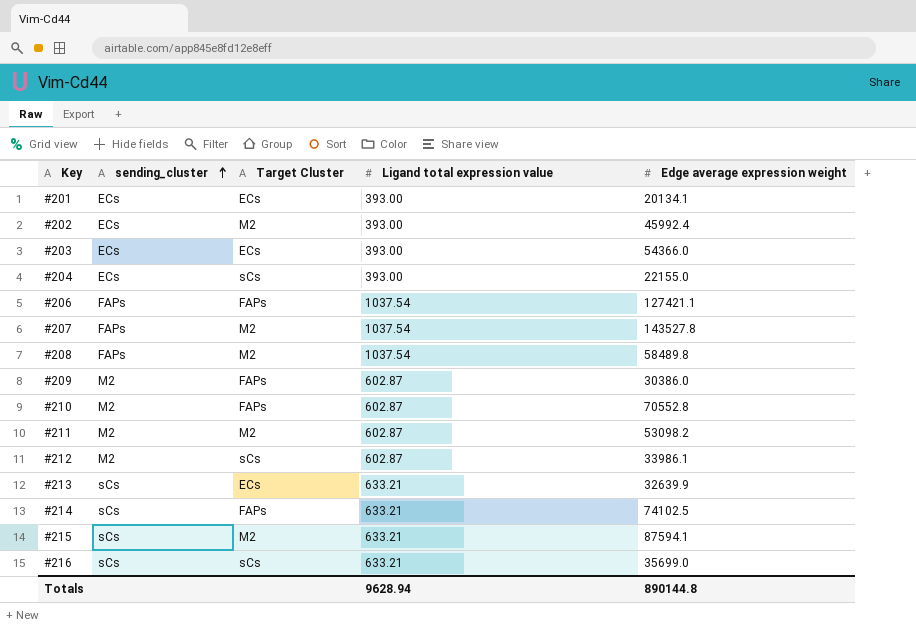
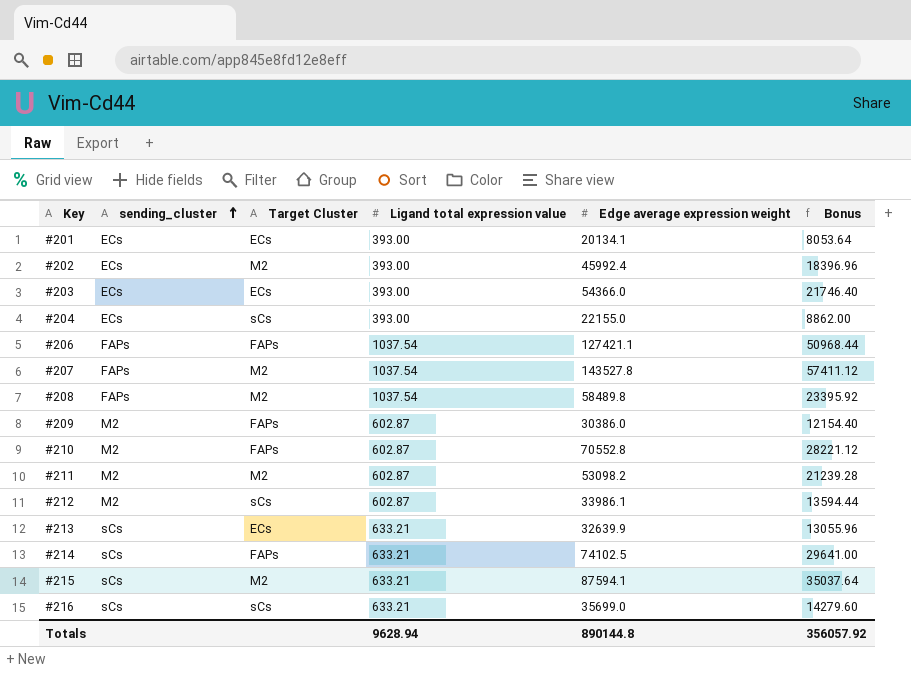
column Bonus | formula: none -> [Edge average expression weight] * 0.4

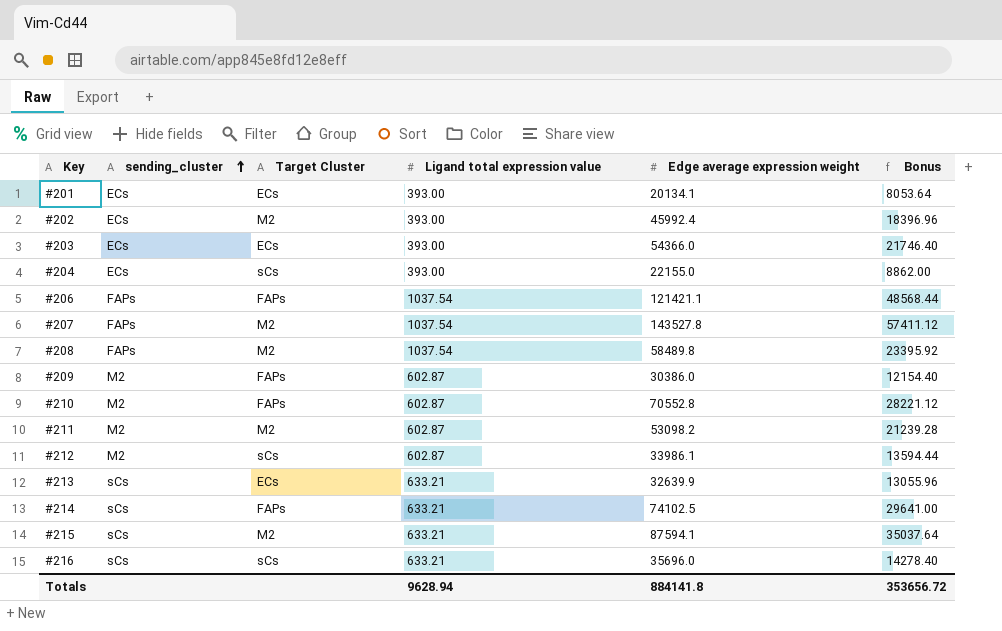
#206 | Edge average expression weight: 127421.1 -> 121421.1
#206 | Bonus: 50968.44 -> 48568.44
#216 | Edge average expression weight: 35699.0 -> 35696.0
#216 | Bonus: 14279.60 -> 14278.40
Totals | Edge average expression weight: 890144.8 -> 884141.8
Totals | Bonus: 356057.92 -> 353656.72

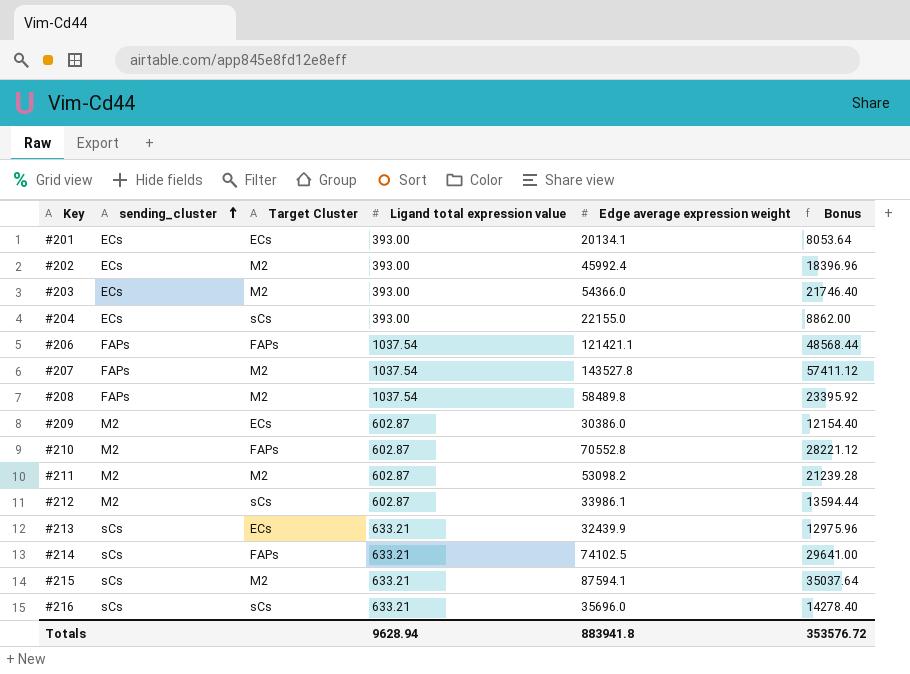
#203 | Target Cluster: ECs -> M2
#209 | Target Cluster: FAPs -> ECs
#213 | Edge average expression weight: 32639.9 -> 32439.9
#213 | Bonus: 13055.96 -> 12975.96
Totals | Edge average expression weight: 884141.8 -> 883941.8
Totals | Bonus: 353656.72 -> 353576.72

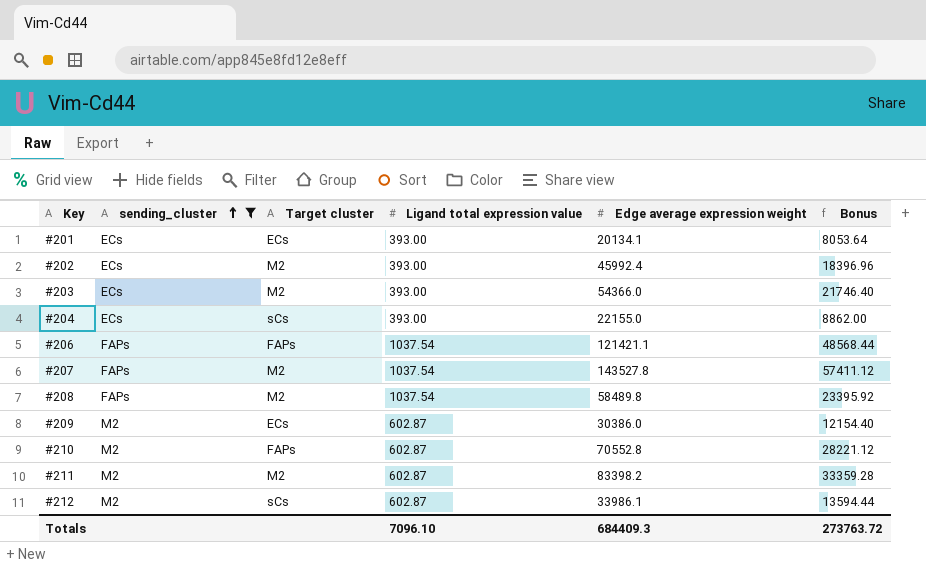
filter: none -> sending_cluster != sCs
column name: Target Cluster -> Target cluster
#211 | Edge average expression weight: 53098.2 -> 83398.2
#211 | Bonus: 21239.28 -> 33359.28
Totals | Ligand total expression value: 9628.94 -> 7096.10
Totals | Edge average expression weight: 883941.8 -> 684409.3
Totals | Bonus: 353576.72 -> 273763.72

